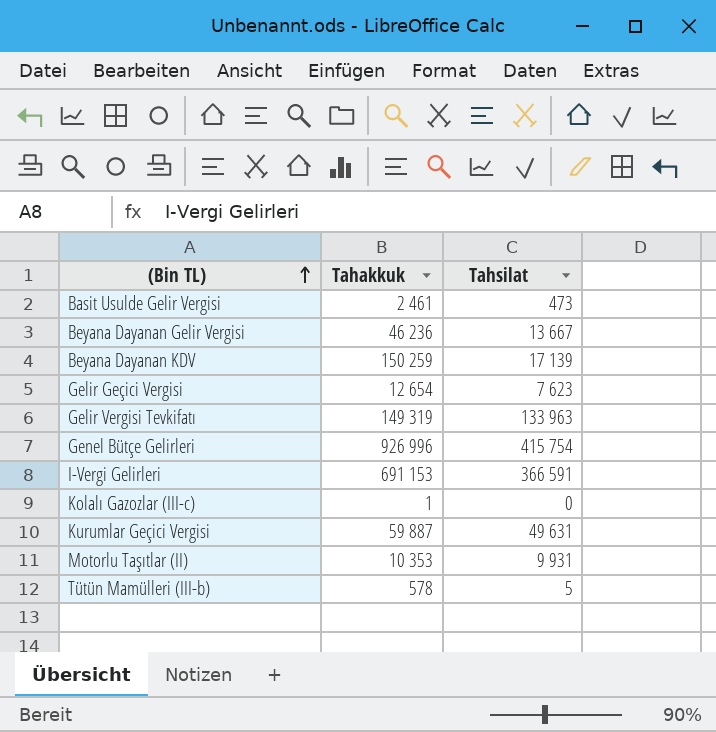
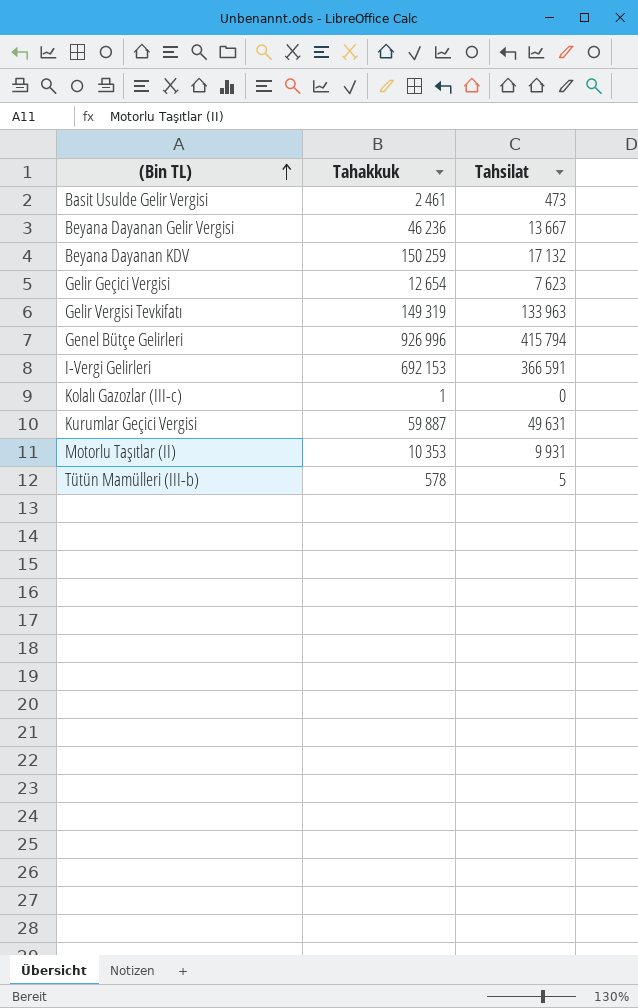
Beyana Dayanan KDV | Tahsilat: 17 139 -> 17 132
Genel Bütçe Gelirleri | Tahsilat: 415 754 -> 415 794
I-Vergi Gelirleri | Tahakkuk: 691 153 -> 692 153

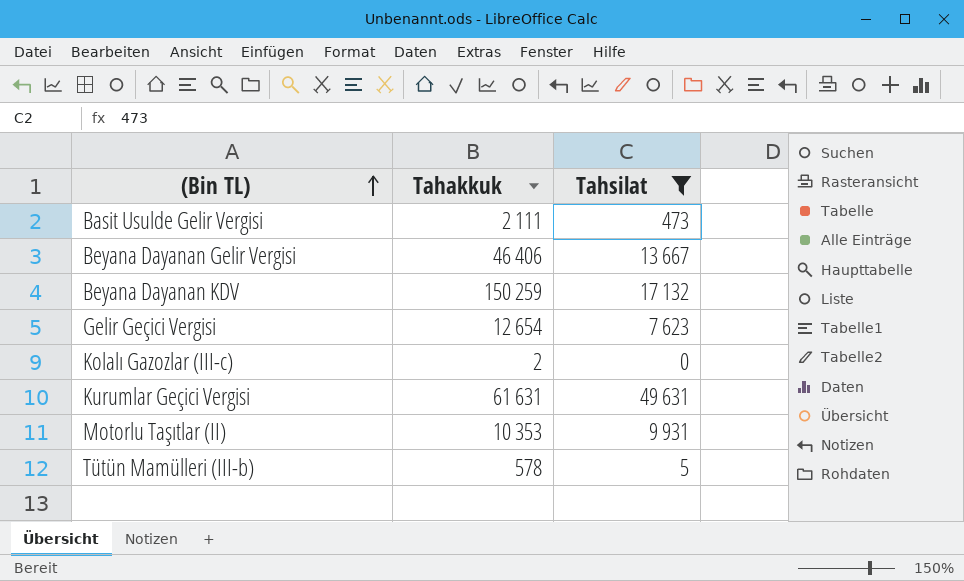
filter: none -> Tahsilat <= 49 631
Basit Usulde Gelir Vergisi | Tahakkuk: 2 461 -> 2 111
Beyana Dayanan Gelir Vergisi | Tahakkuk: 46 236 -> 46 406
Kolalı Gazozlar (III-c) | Tahakkuk: 1 -> 2
Kurumlar Geçici Vergisi | Tahakkuk: 59 887 -> 61 631

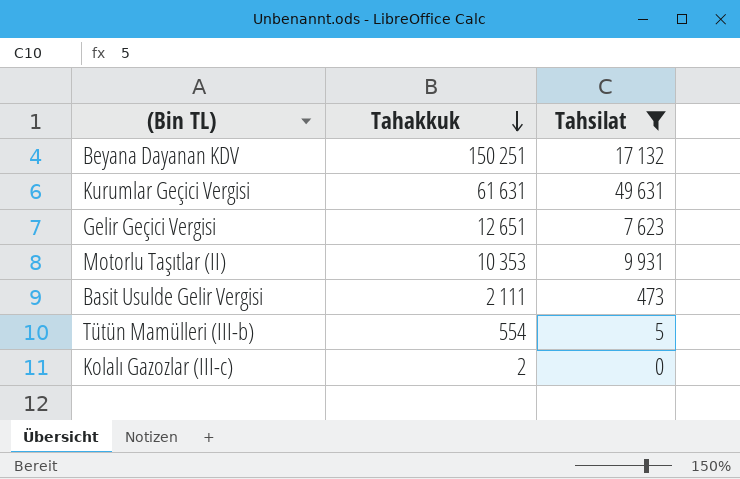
row order: (Bin TL) ascending -> Tahakkuk descending
row Beyana Dayanan Gelir Vergisi: 46 406 | 13 667 -> none
Beyana Dayanan KDV | Tahakkuk: 150 259 -> 150 251
Gelir Geçici Vergisi | Tahakkuk: 12 654 -> 12 651
Tütün Mamülleri (III-b) | Tahakkuk: 578 -> 554

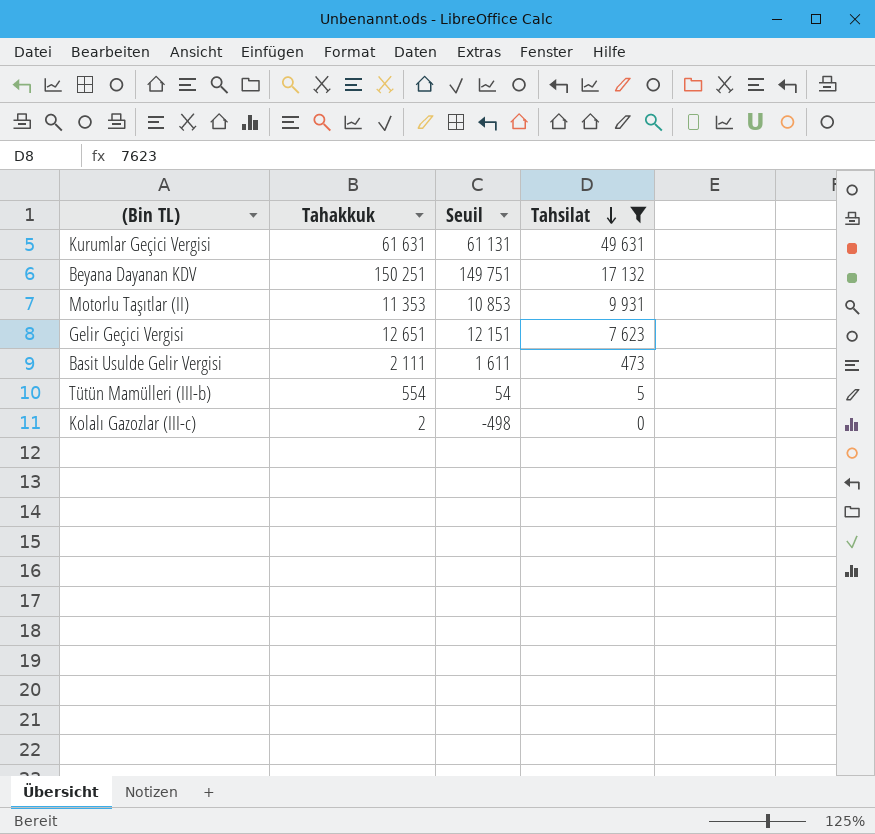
row order: Tahakkuk descending -> Tahsilat descending
column Seuil | formula: none -> [Tahakkuk] - 500
Motorlu Taşıtlar (II) | Tahakkuk: 10 353 -> 11 353

